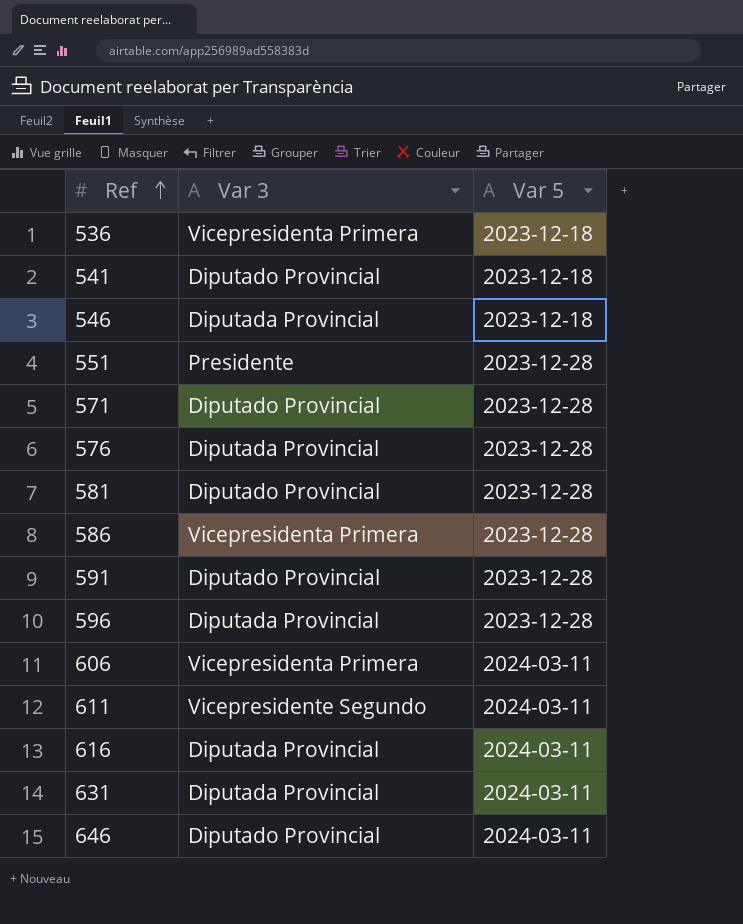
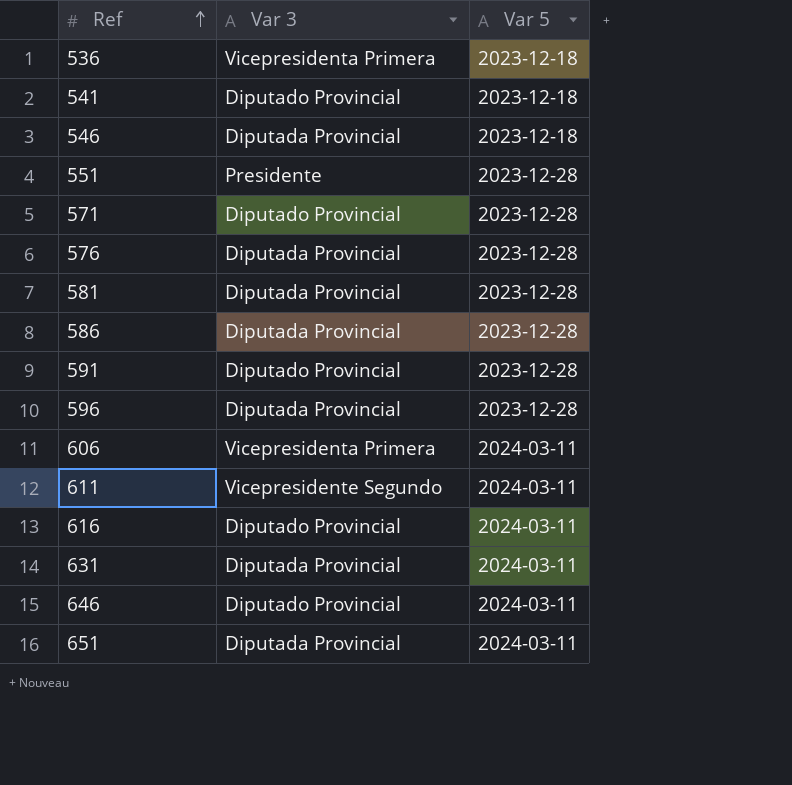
581 | Var 3: Diputado Provincial -> Diputada Provincial
586 | Var 3: Vicepresidenta Primera -> Diputada Provincial
616 | Var 3: Diputada Provincial -> Diputado Provincial
row 651: none -> Diputada Provincial | 2024-03-11

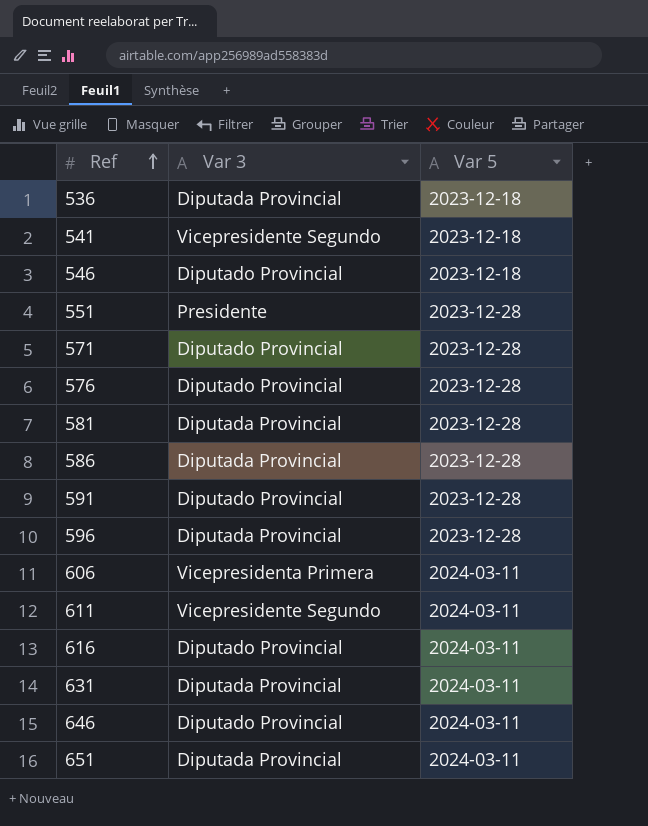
536 | Var 3: Vicepresidenta Primera -> Diputada Provincial
541 | Var 3: Diputado Provincial -> Vicepresidente Segundo
546 | Var 3: Diputada Provincial -> Diputado Provincial
576 | Var 3: Diputada Provincial -> Diputado Provincial

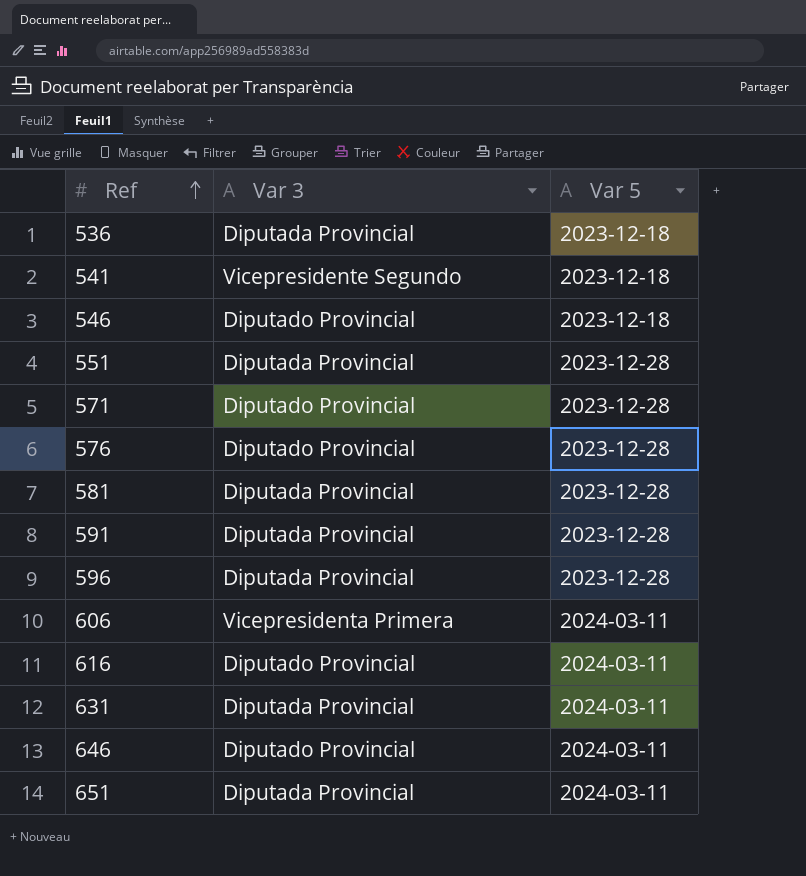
row 586: Diputada Provincial | 2023-12-28 -> none
row 611: Vicepresidente Segundo | 2024-03-11 -> none
551 | Var 3: Presidente -> Diputada Provincial
591 | Var 3: Diputado Provincial -> Diputada Provincial

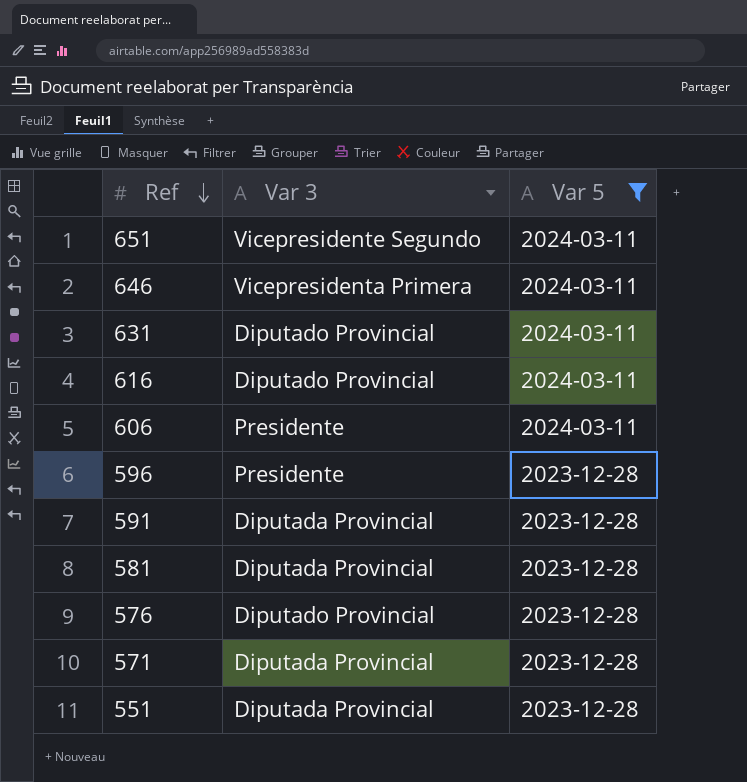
filter: none -> Var 5 != 2023-12-18
row order: Ref ascending -> Ref descending
651 | Var 3: Diputada Provincial -> Vicepresidente Segundo
646 | Var 3: Diputado Provincial -> Vicepresidenta Primera
631 | Var 3: Diputada Provincial -> Diputado Provincial
606 | Var 3: Vicepresidenta Primera -> Presidente
596 | Var 3: Diputada Provincial -> Presidente
571 | Var 3: Diputado Provincial -> Diputada Provincial

